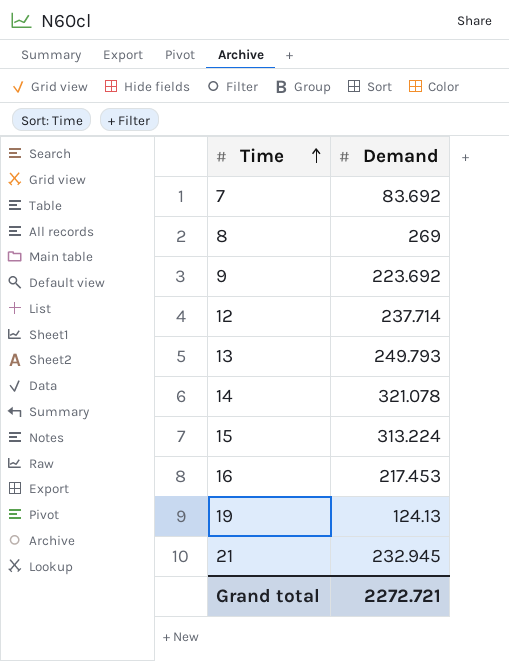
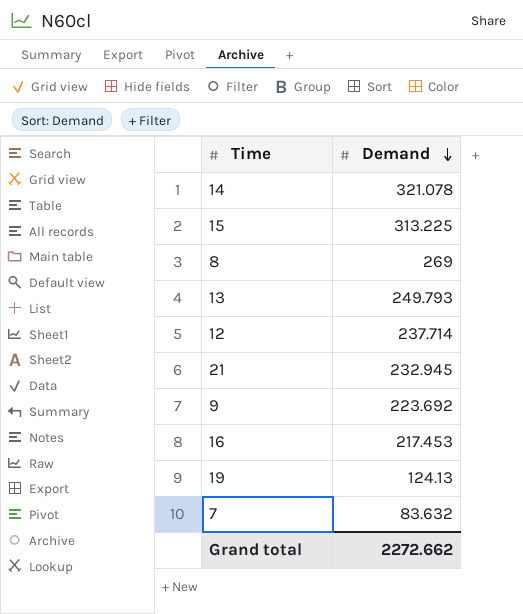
row order: Time ascending -> Demand descending
15 | Demand: 313.224 -> 313.225
7 | Demand: 83.692 -> 83.632
Grand total | Demand: 2272.721 -> 2272.662

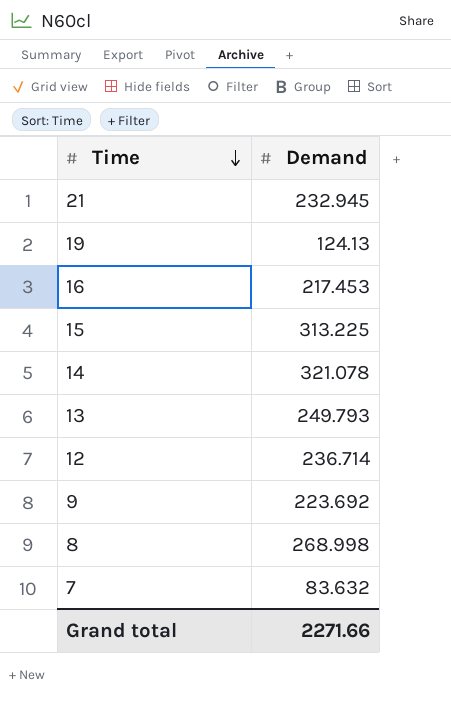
row order: Demand descending -> Time descending
12 | Demand: 237.714 -> 236.714
8 | Demand: 269 -> 268.998
Grand total | Demand: 2272.662 -> 2271.66

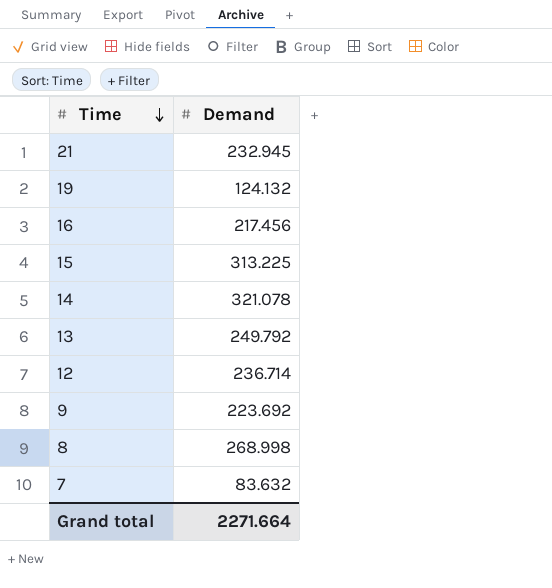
19 | Demand: 124.13 -> 124.132
16 | Demand: 217.453 -> 217.456
13 | Demand: 249.793 -> 249.792
Grand total | Demand: 2271.66 -> 2271.664

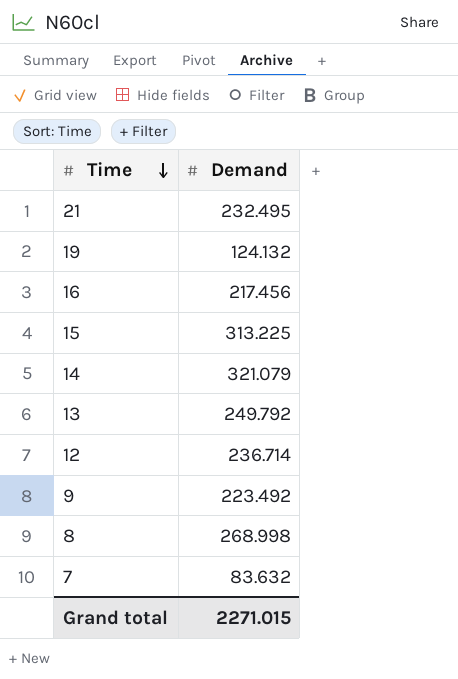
21 | Demand: 232.945 -> 232.495
14 | Demand: 321.078 -> 321.079
9 | Demand: 223.692 -> 223.492
Grand total | Demand: 2271.664 -> 2271.015

